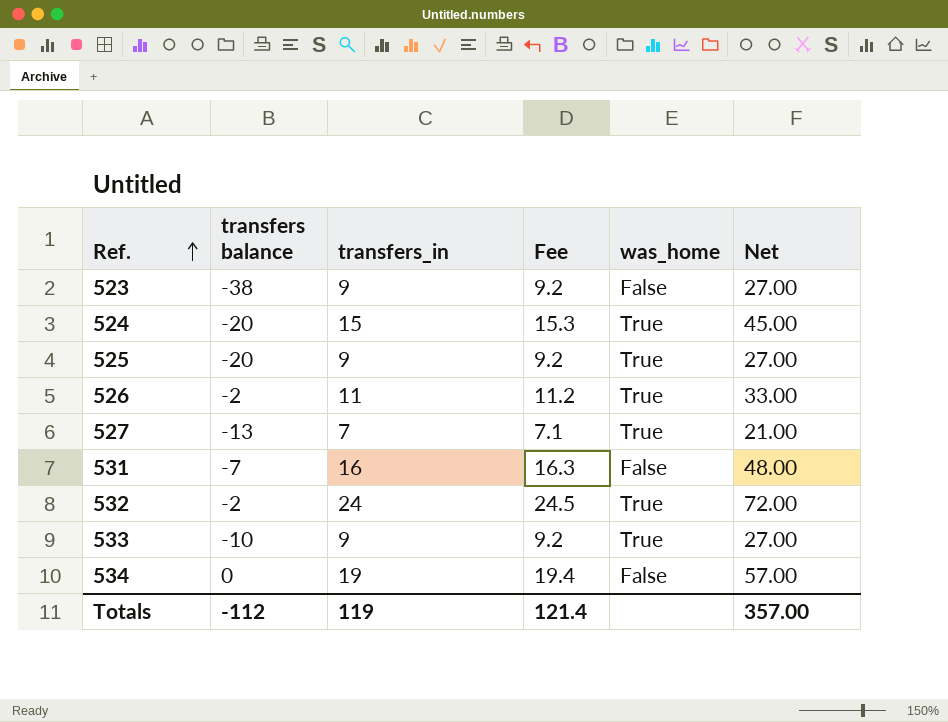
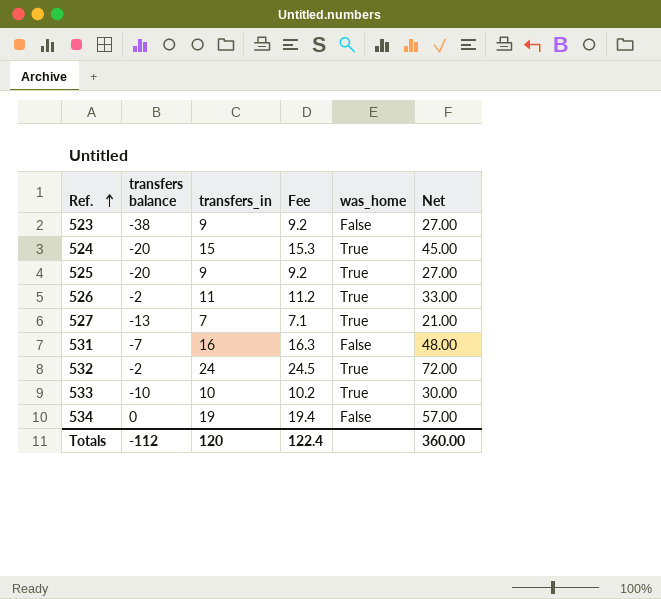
533 | transfers_in: 9 -> 10
533 | Fee: 9.2 -> 10.2
533 | Net: 27.00 -> 30.00
Totals | transfers_in: 119 -> 120
Totals | Fee: 121.4 -> 122.4
Totals | Net: 357.00 -> 360.00

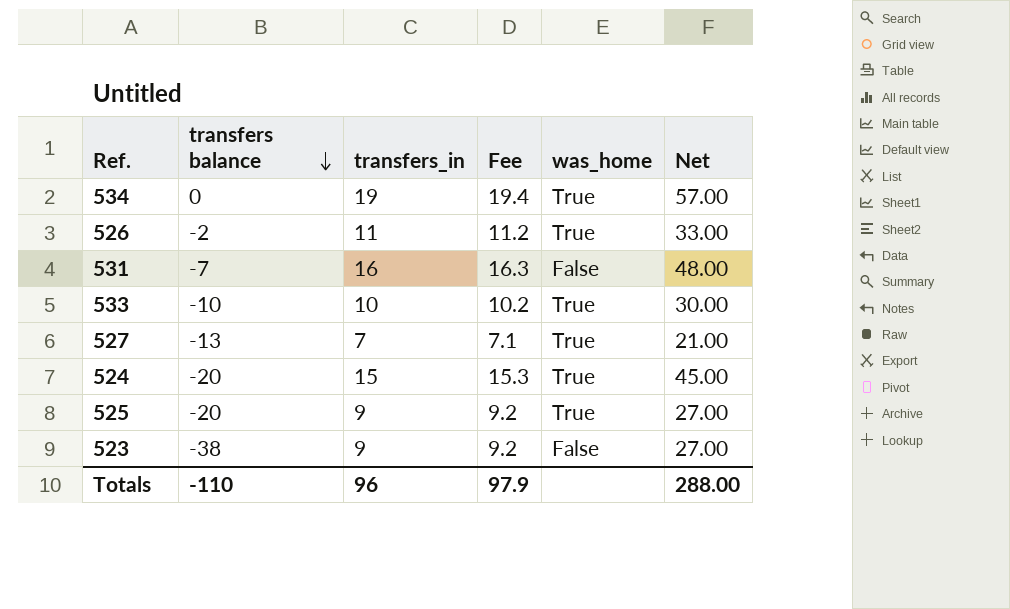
row order: Ref. ascending -> transfers balance descending
row 532: -2 | 24 | 24.5 | True | 72.00 -> none
534 | was_home: False -> True
Totals | transfers balance: -112 -> -110
Totals | transfers_in: 120 -> 96
Totals | Fee: 122.4 -> 97.9
Totals | Net: 360.00 -> 288.00

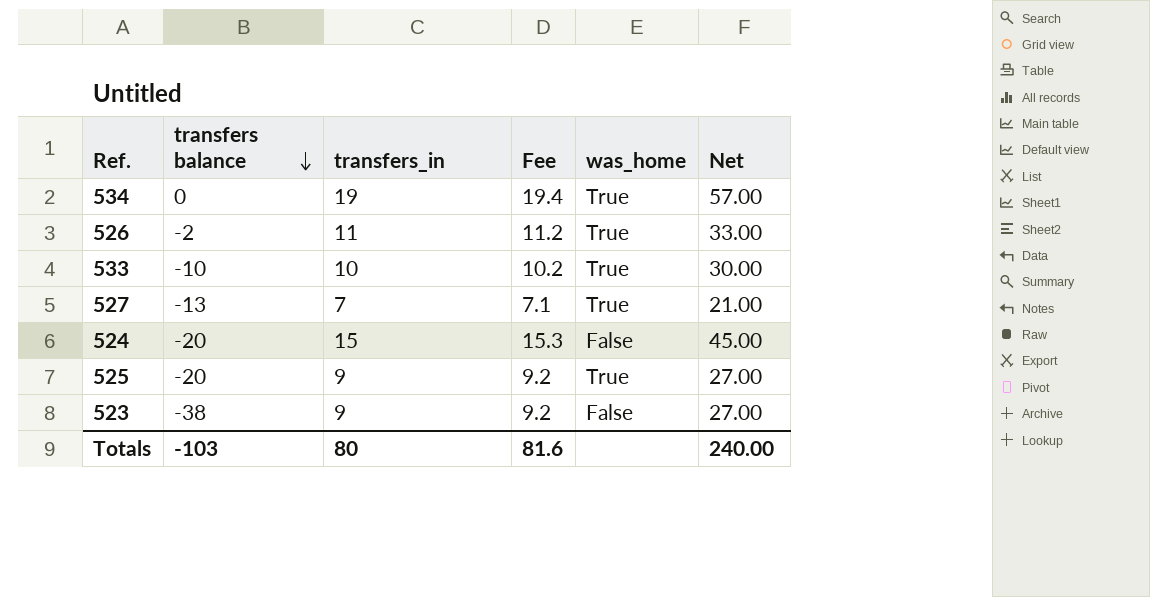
row 531: -7 | 16 | 16.3 | False | 48.00 -> none
524 | was_home: True -> False
Totals | transfers balance: -110 -> -103
Totals | transfers_in: 96 -> 80
Totals | Fee: 97.9 -> 81.6
Totals | Net: 288.00 -> 240.00

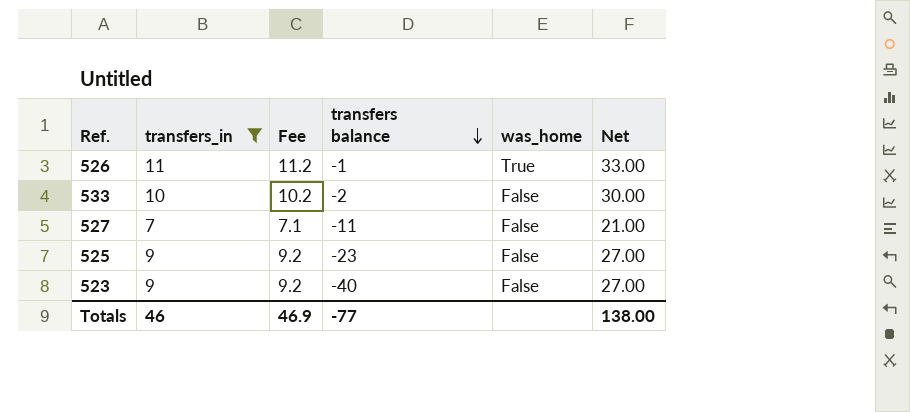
filter: none -> transfers_in <= 11
column transfers balance | position: 2 -> 4
526 | transfers balance: -2 -> -1
533 | transfers balance: -10 -> -2
533 | was_home: True -> False
527 | transfers balance: -13 -> -11
527 | was_home: True -> False
525 | transfers balance: -20 -> -23
525 | was_home: True -> False
523 | transfers balance: -38 -> -40
Totals | transfers_in: 80 -> 46
Totals | Fee: 81.6 -> 46.9
Totals | transfers balance: -103 -> -77
Totals | Net: 240.00 -> 138.00

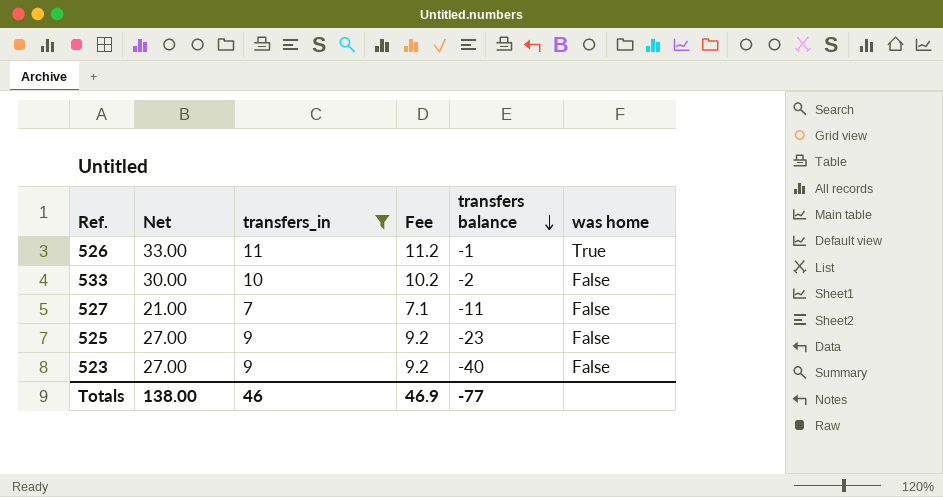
column Net | position: 6 -> 2
column name: was_home -> was home

